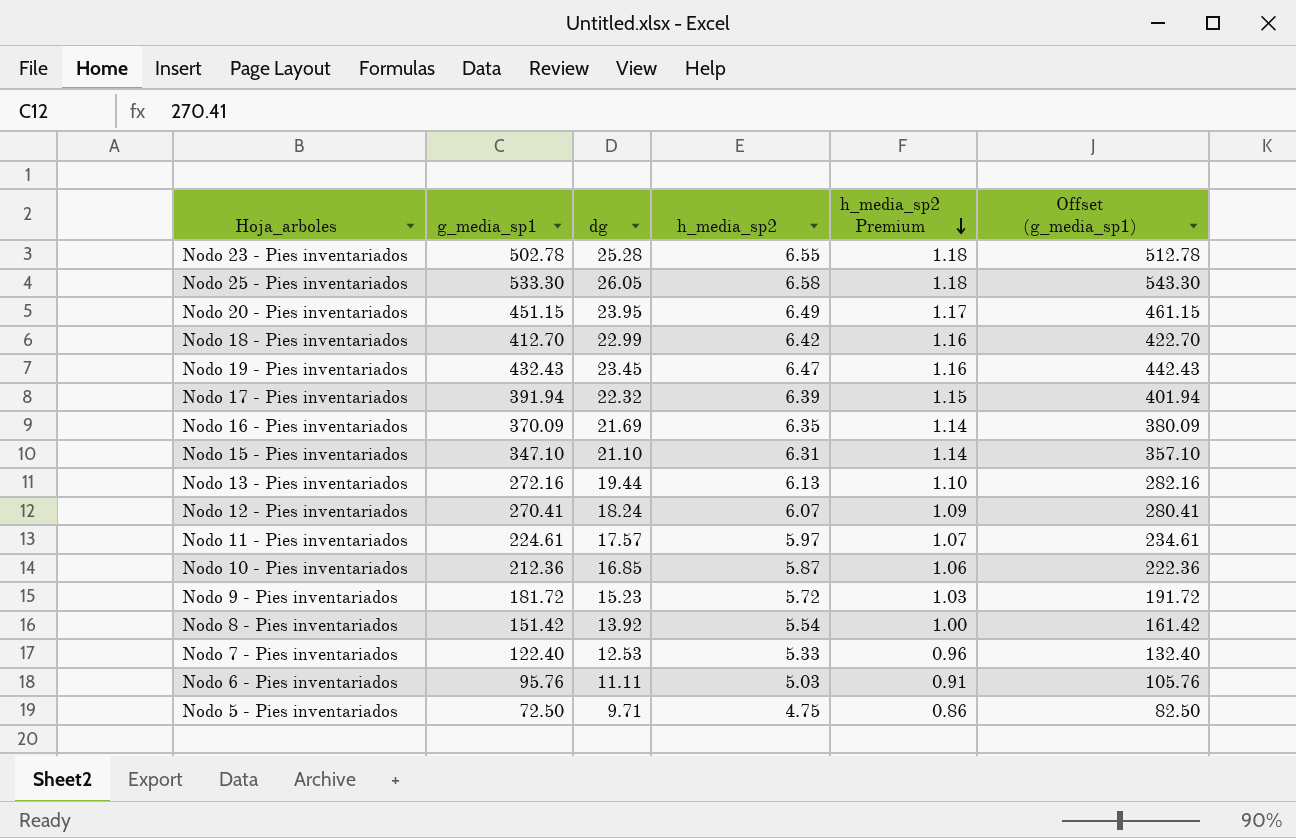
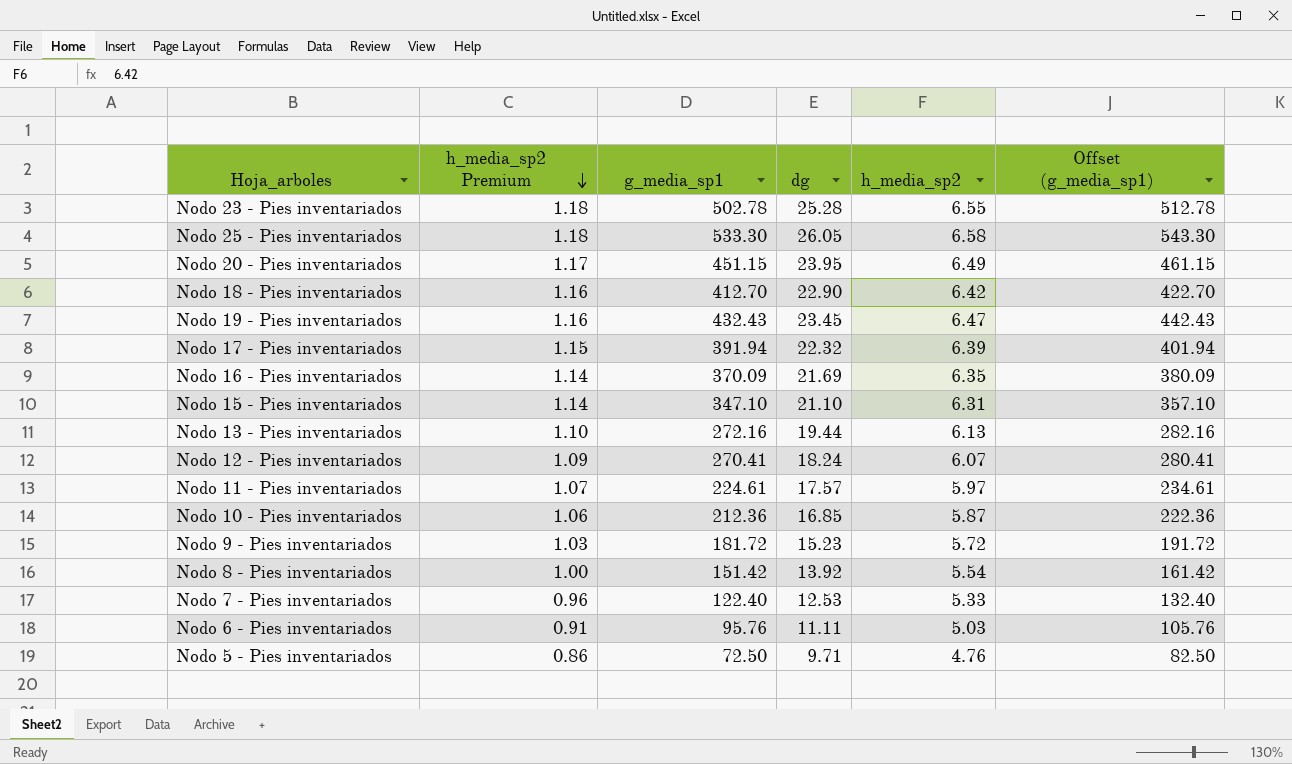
column h_media_sp2 Premium | position: 5 -> 2
Nodo 18 - Pies inventariados | dg: 22.99 -> 22.90
Nodo 5 - Pies inventariados | h_media_sp2: 4.75 -> 4.76

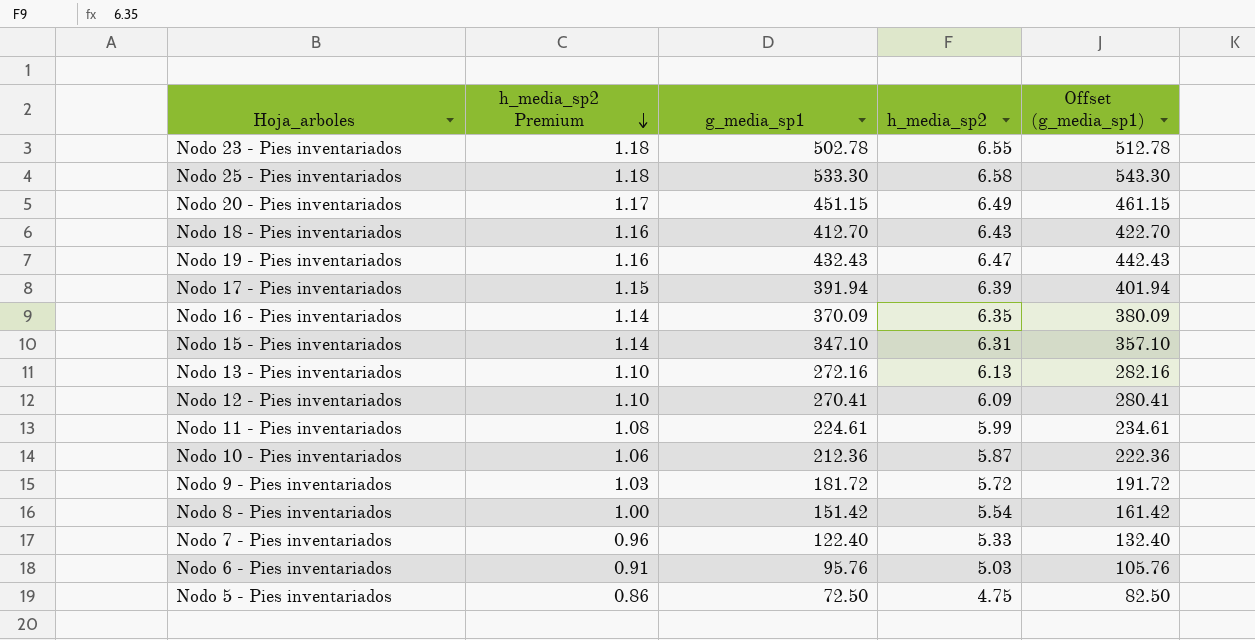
column dg | position: 4 -> none
Nodo 18 - Pies inventariados | h_media_sp2: 6.42 -> 6.43
Nodo 12 - Pies inventariados | h_media_sp2 Premium: 1.09 -> 1.10
Nodo 12 - Pies inventariados | h_media_sp2: 6.07 -> 6.09
Nodo 11 - Pies inventariados | h_media_sp2 Premium: 1.07 -> 1.08
Nodo 11 - Pies inventariados | h_media_sp2: 5.97 -> 5.99
Nodo 5 - Pies inventariados | h_media_sp2: 4.76 -> 4.75

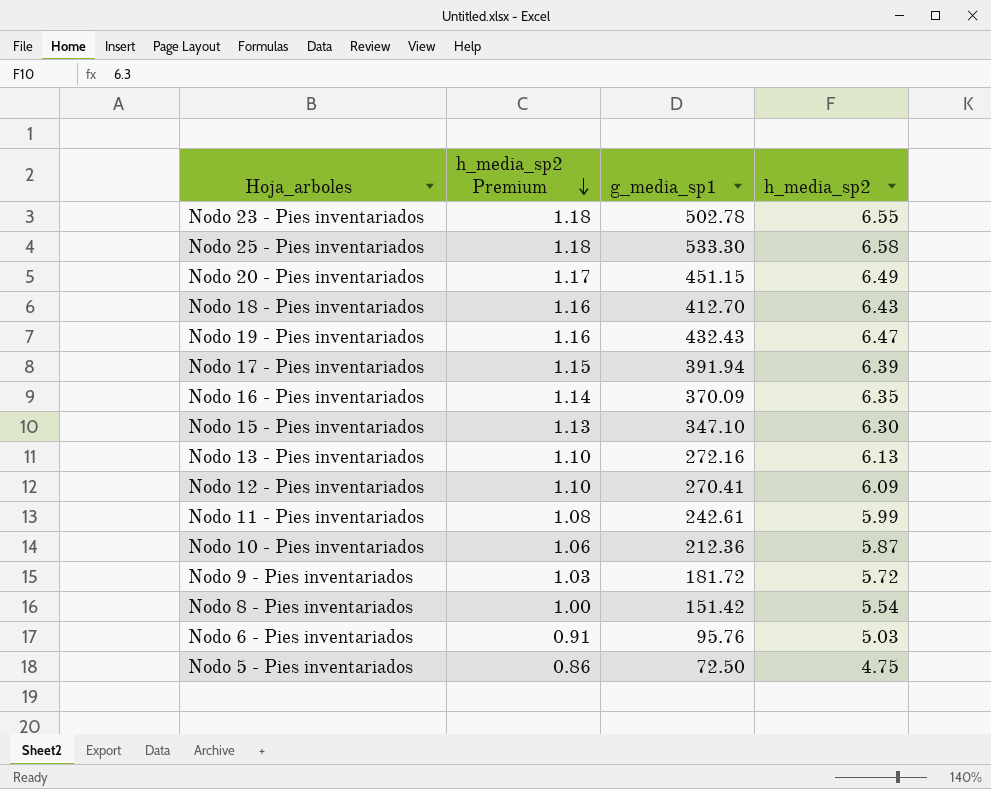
column Offset (g_media_sp1) | formula: [g_media_sp1] + 10 -> none
row Nodo 7 - Pies inventariados: 0.96 | 122.40 | 5.33 | 132.40 -> none
Nodo 15 - Pies inventariados | h_media_sp2 Premium: 1.14 -> 1.13
Nodo 15 - Pies inventariados | h_media_sp2: 6.31 -> 6.30
Nodo 11 - Pies inventariados | g_media_sp1: 224.61 -> 242.61

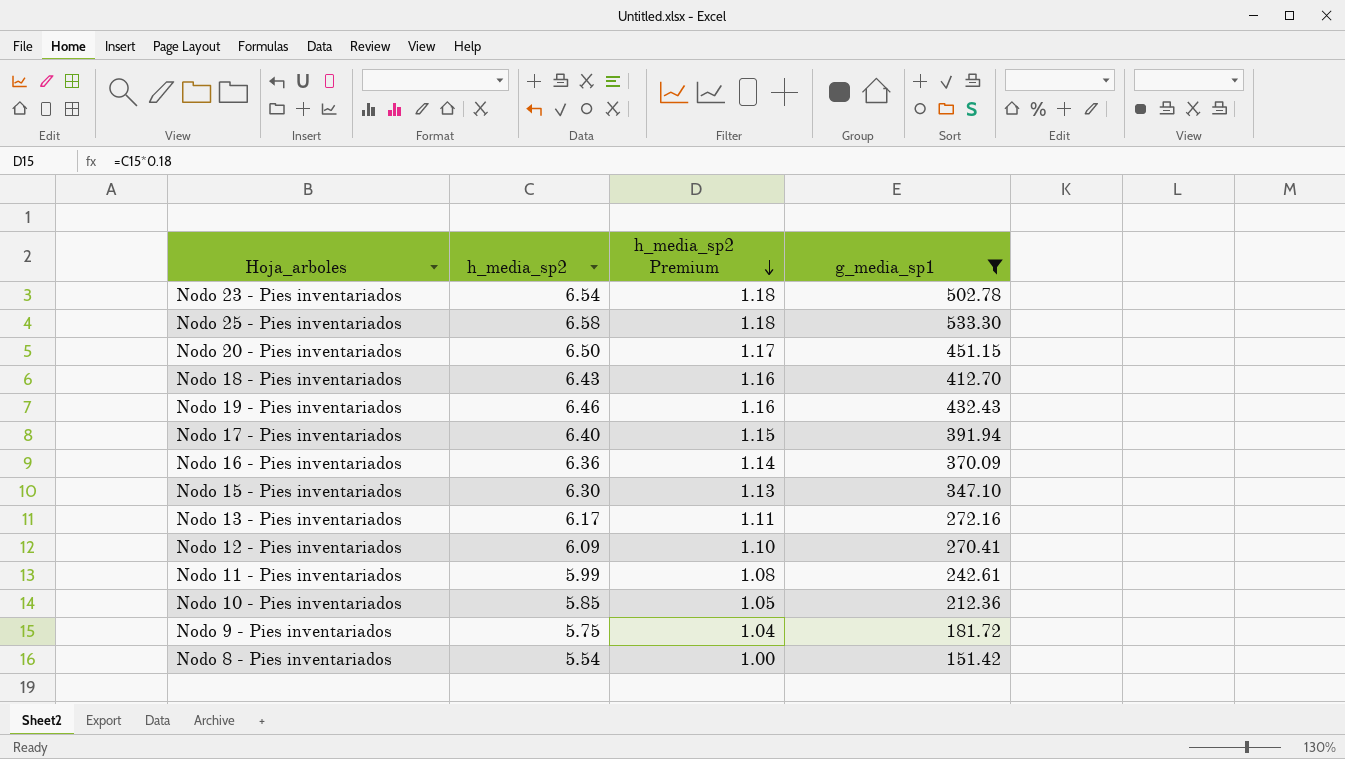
filter: none -> g_media_sp1 >= 151.42
column h_media_sp2 | position: 4 -> 2
Nodo 23 - Pies inventariados | h_media_sp2: 6.55 -> 6.54
Nodo 20 - Pies inventariados | h_media_sp2: 6.49 -> 6.50
Nodo 19 - Pies inventariados | h_media_sp2: 6.47 -> 6.46
Nodo 17 - Pies inventariados | h_media_sp2: 6.39 -> 6.40
Nodo 16 - Pies inventariados | h_media_sp2: 6.35 -> 6.36
Nodo 13 - Pies inventariados | h_media_sp2: 6.13 -> 6.17
Nodo 13 - Pies inventariados | h_media_sp2 Premium: 1.10 -> 1.11
Nodo 10 - Pies inventariados | h_media_sp2: 5.87 -> 5.85
Nodo 10 - Pies inventariados | h_media_sp2 Premium: 1.06 -> 1.05
Nodo 9 - Pies inventariados | h_media_sp2: 5.72 -> 5.75
Nodo 9 - Pies inventariados | h_media_sp2 Premium: 1.03 -> 1.04

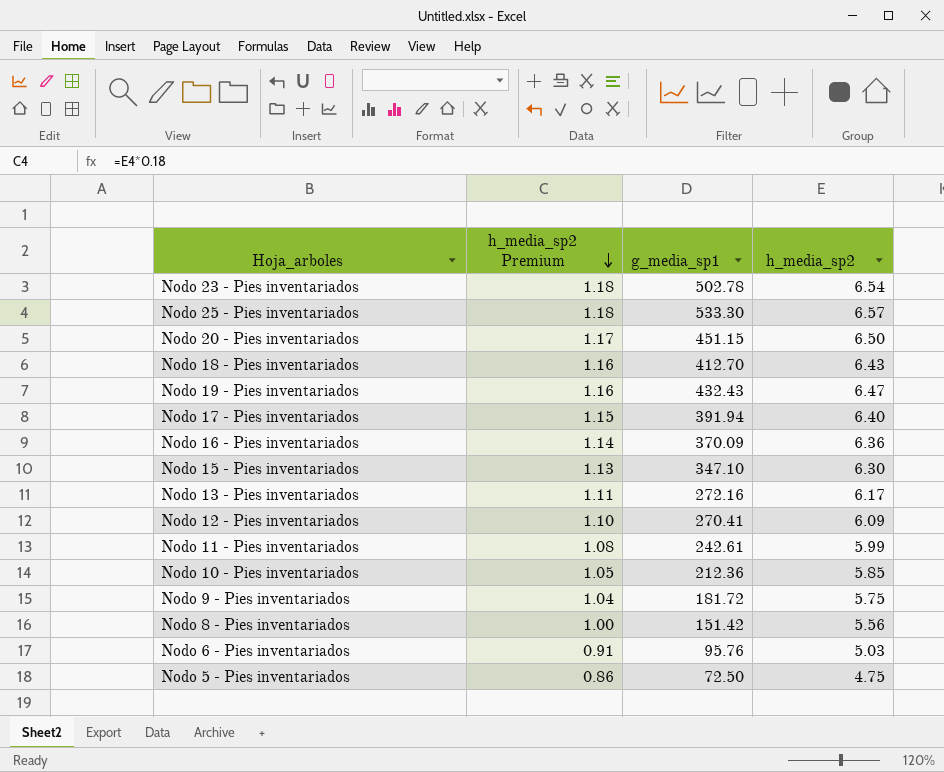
filter: g_media_sp1 >= 151.42 -> none
column h_media_sp2 | position: 2 -> 4
Nodo 25 - Pies inventariados | h_media_sp2: 6.58 -> 6.57
Nodo 19 - Pies inventariados | h_media_sp2: 6.46 -> 6.47
Nodo 8 - Pies inventariados | h_media_sp2: 5.54 -> 5.56

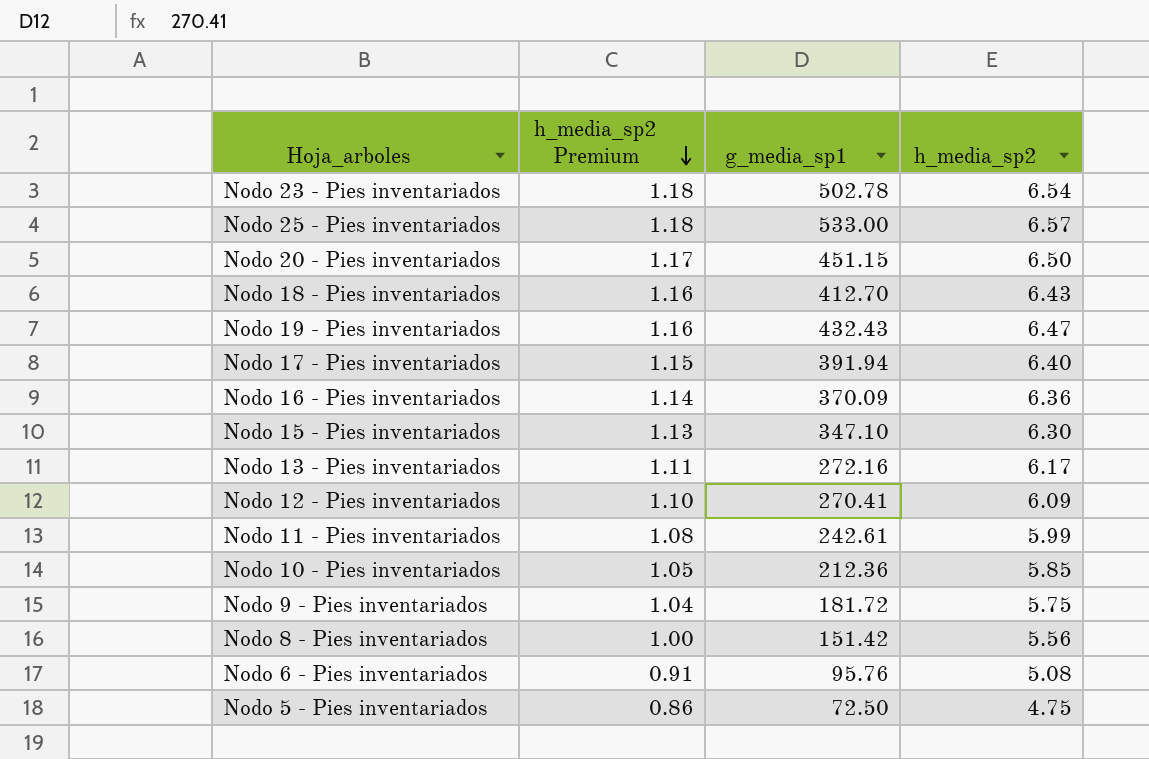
Nodo 25 - Pies inventariados | g_media_sp1: 533.30 -> 533.00
Nodo 6 - Pies inventariados | h_media_sp2: 5.03 -> 5.08

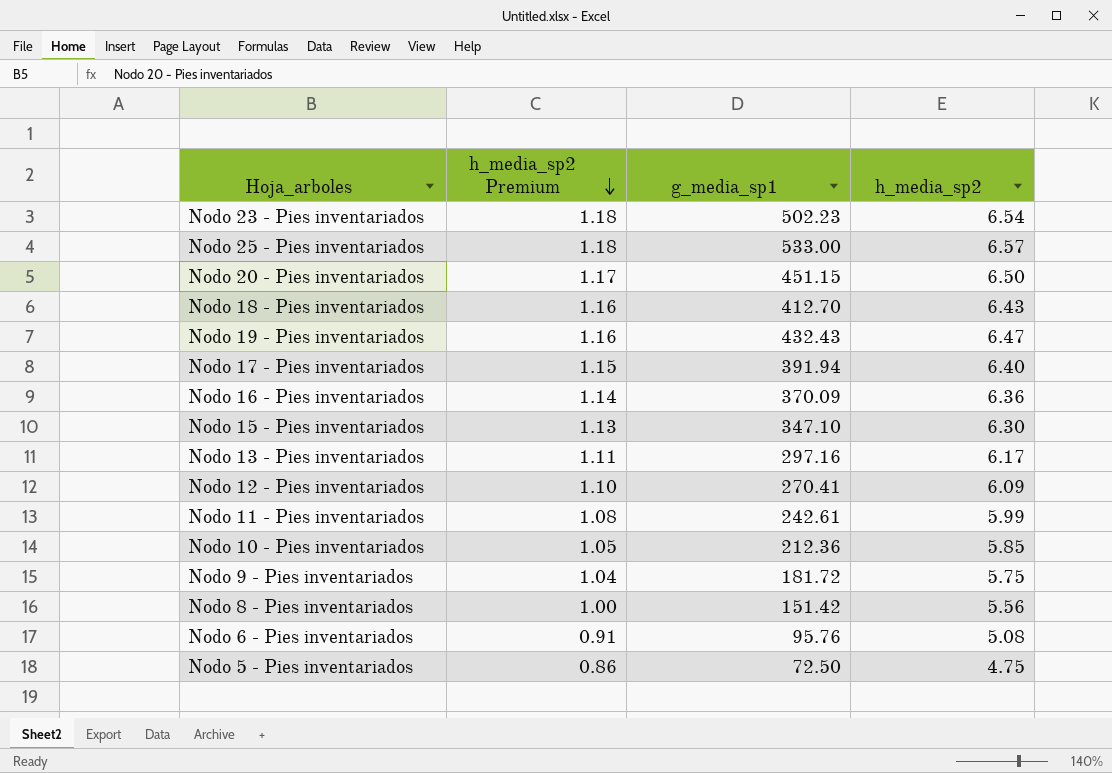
Nodo 23 - Pies inventariados | g_media_sp1: 502.78 -> 502.23
Nodo 13 - Pies inventariados | g_media_sp1: 272.16 -> 297.16

